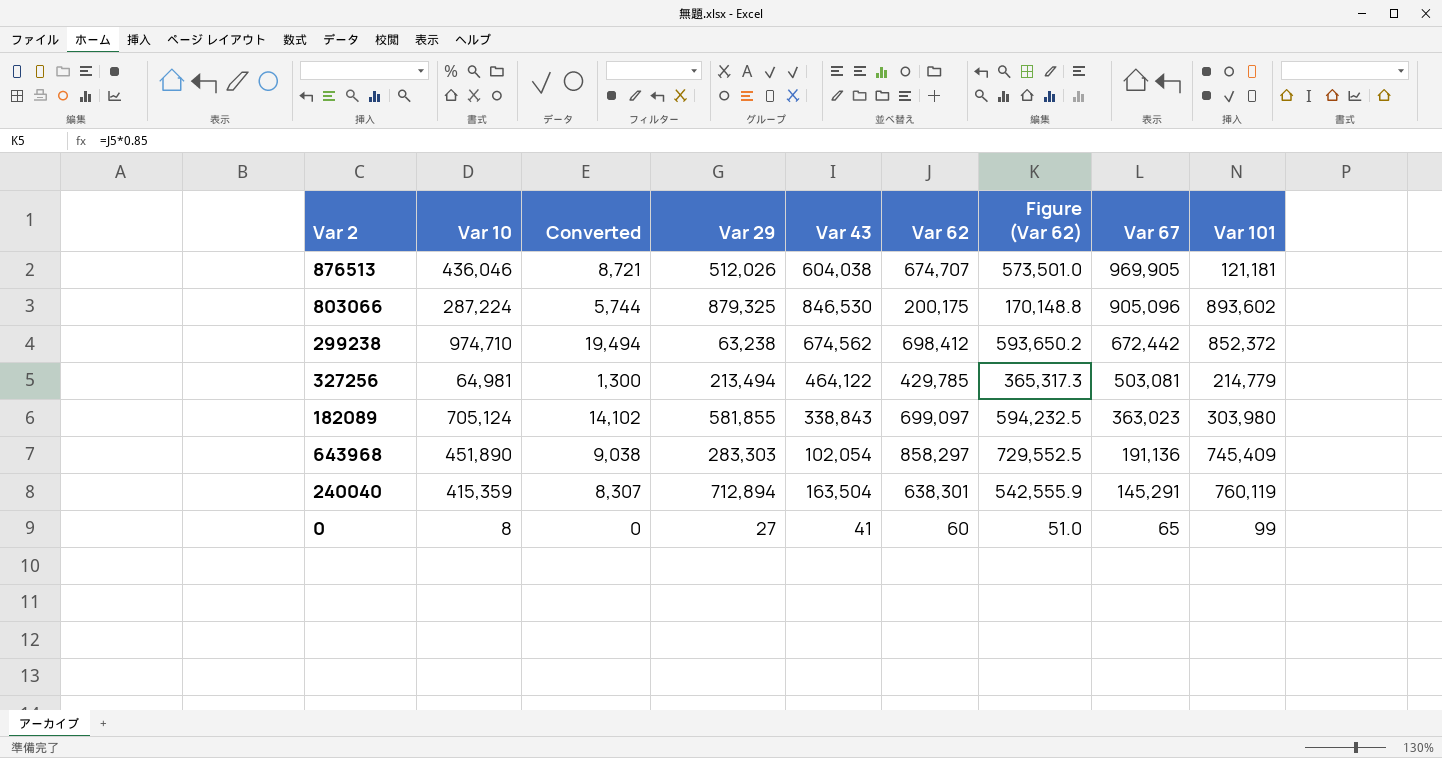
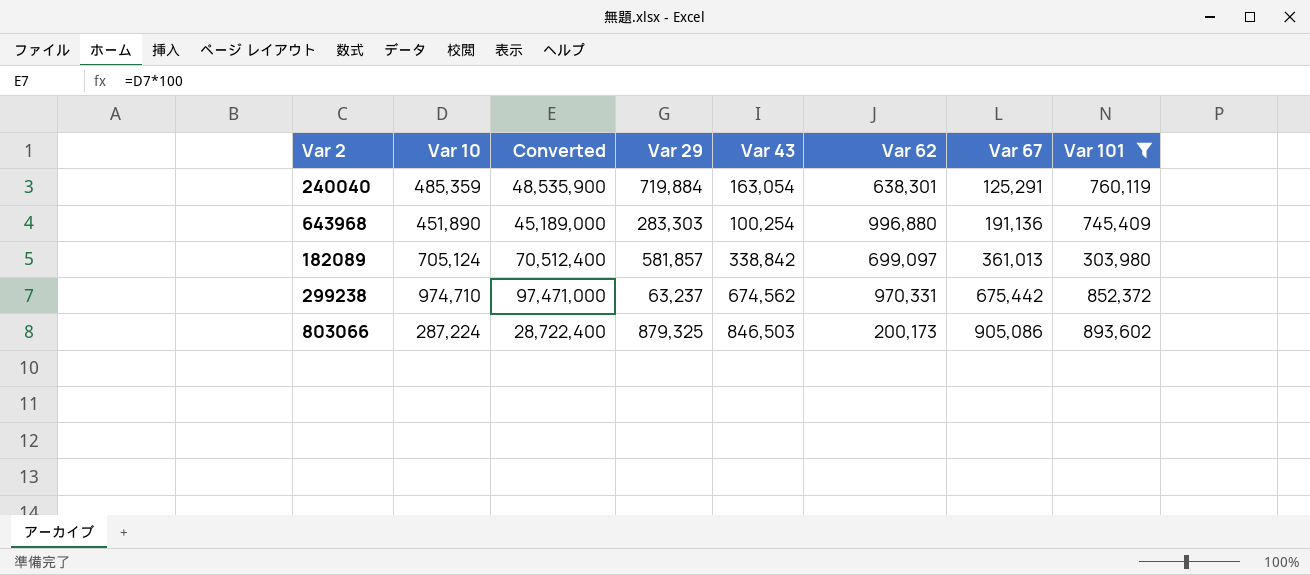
filter: none -> Var 101 >= 303,980
row order: Var 67 descending -> Var 67 ascending
column Figure (Var 62) | formula: [Var 62] * 0.85 -> none
column Converted | formula: [Var 10] * 0.02 -> [Var 10] * 100
240040 | Var 10: 415,359 -> 485,359
240040 | Var 29: 712,894 -> 719,884
240040 | Var 43: 163,504 -> 163,054
240040 | Var 67: 145,291 -> 125,291
643968 | Var 43: 102,054 -> 100,254
643968 | Var 62: 858,297 -> 996,880
182089 | Var 29: 581,855 -> 581,857
182089 | Var 43: 338,843 -> 338,842
182089 | Var 67: 363,023 -> 361,013
299238 | Var 29: 63,238 -> 63,237
299238 | Var 62: 698,412 -> 970,331
299238 | Var 67: 672,442 -> 675,442
803066 | Var 43: 846,530 -> 846,503
803066 | Var 62: 200,175 -> 200,173
803066 | Var 67: 905,096 -> 905,086

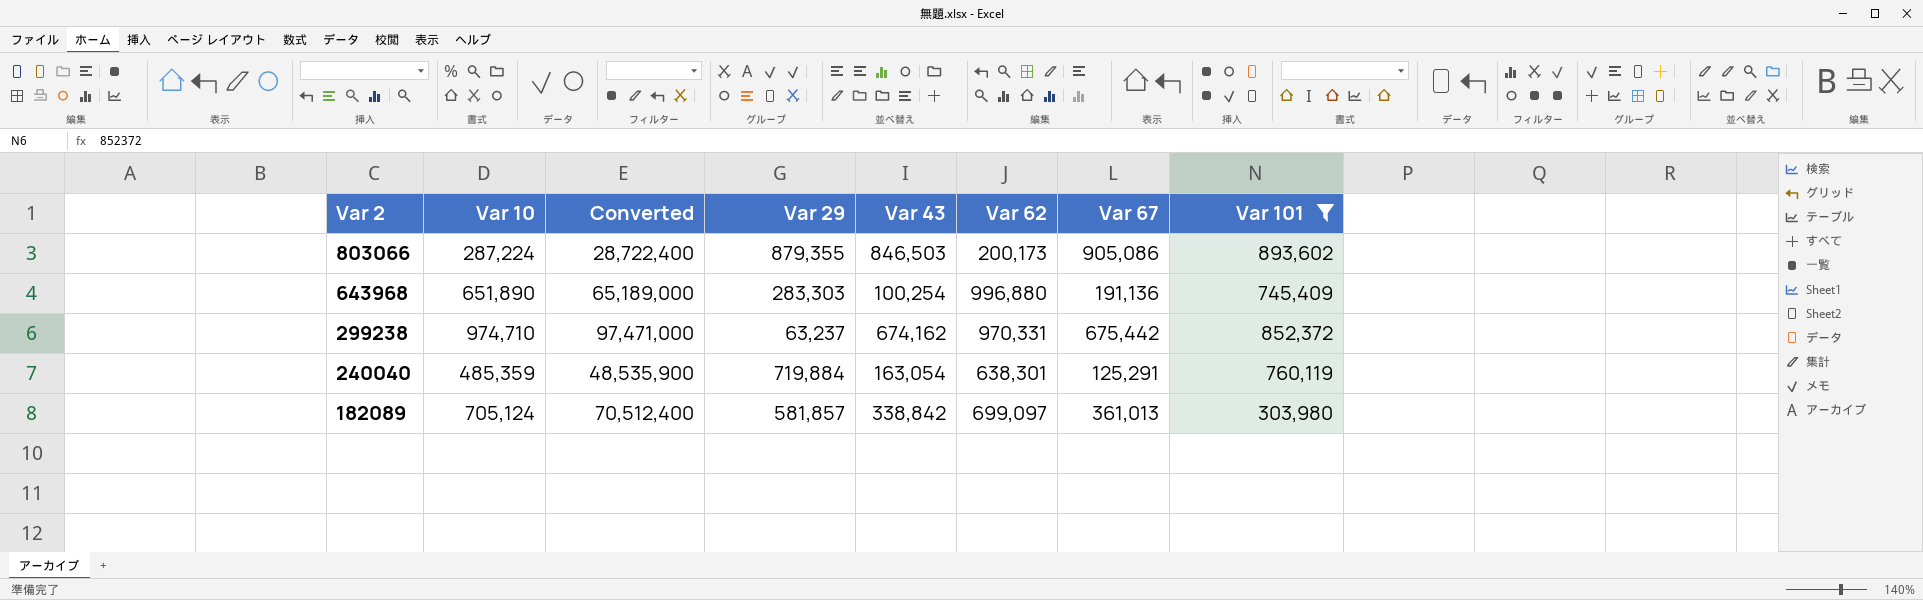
row order: Var 67 ascending -> Var 2 descending
803066 | Var 29: 879,325 -> 879,355
643968 | Var 10: 451,890 -> 651,890
643968 | Converted: 45,189,000 -> 65,189,000
299238 | Var 43: 674,562 -> 674,162

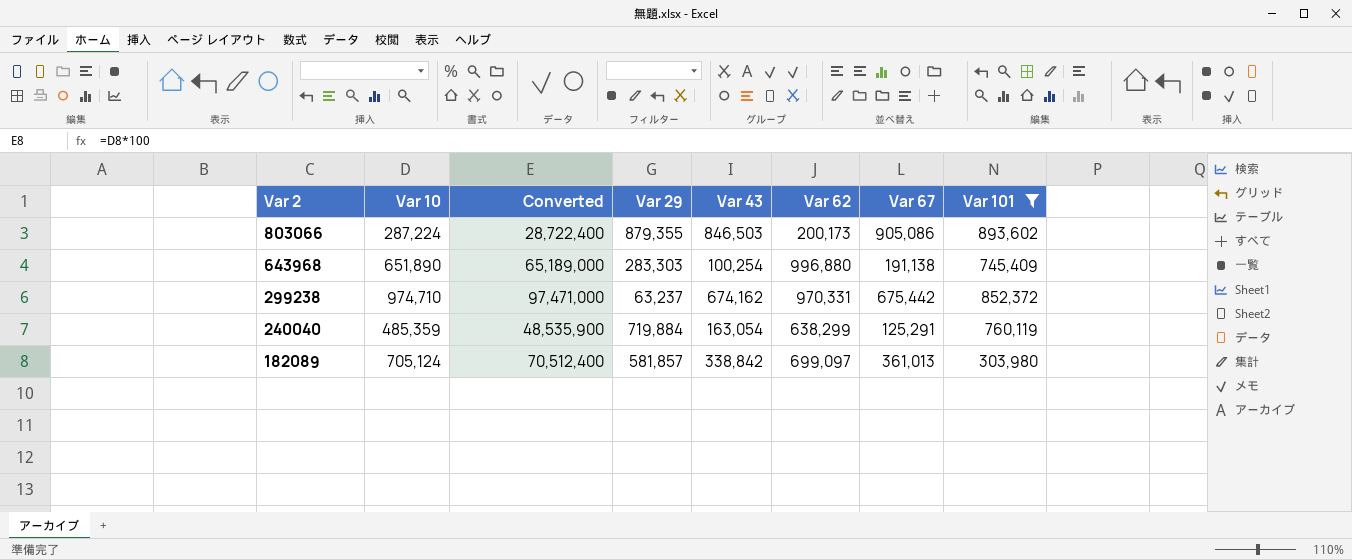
643968 | Var 67: 191,136 -> 191,138
240040 | Var 62: 638,301 -> 638,299

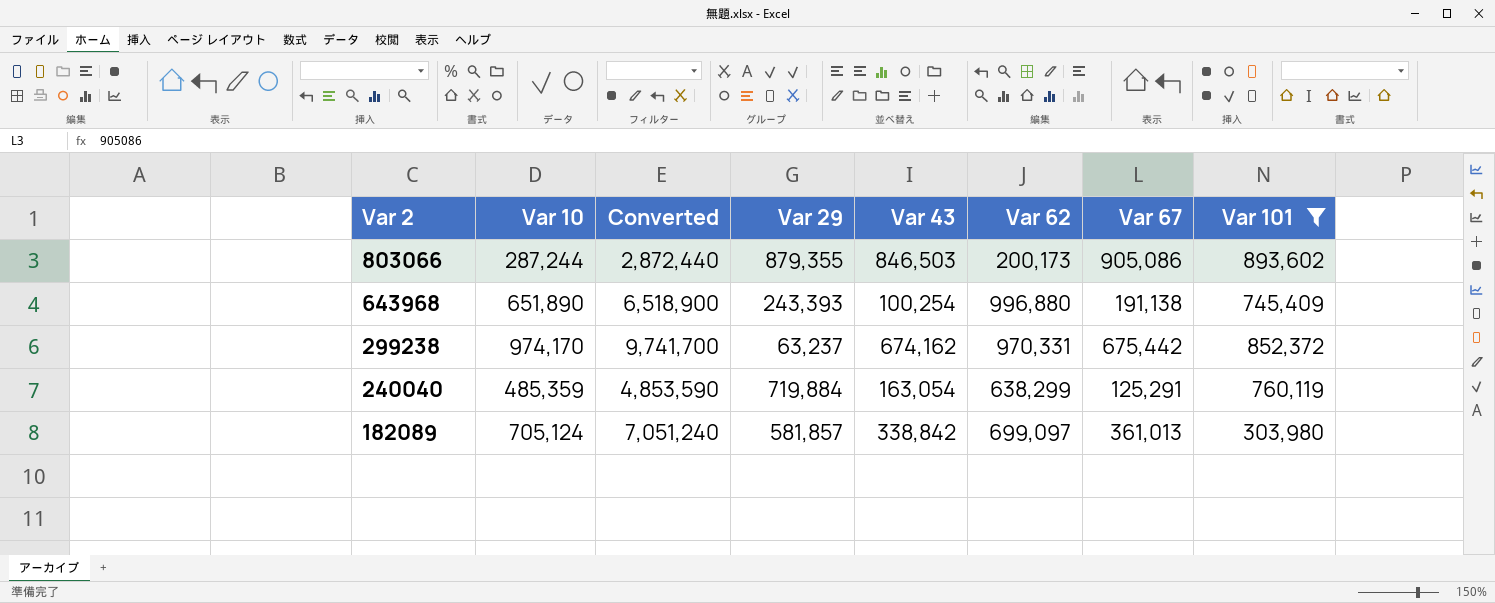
column Converted | formula: [Var 10] * 100 -> [Var 10] * 10
803066 | Var 10: 287,224 -> 287,244
643968 | Var 29: 283,303 -> 243,393
299238 | Var 10: 974,710 -> 974,170

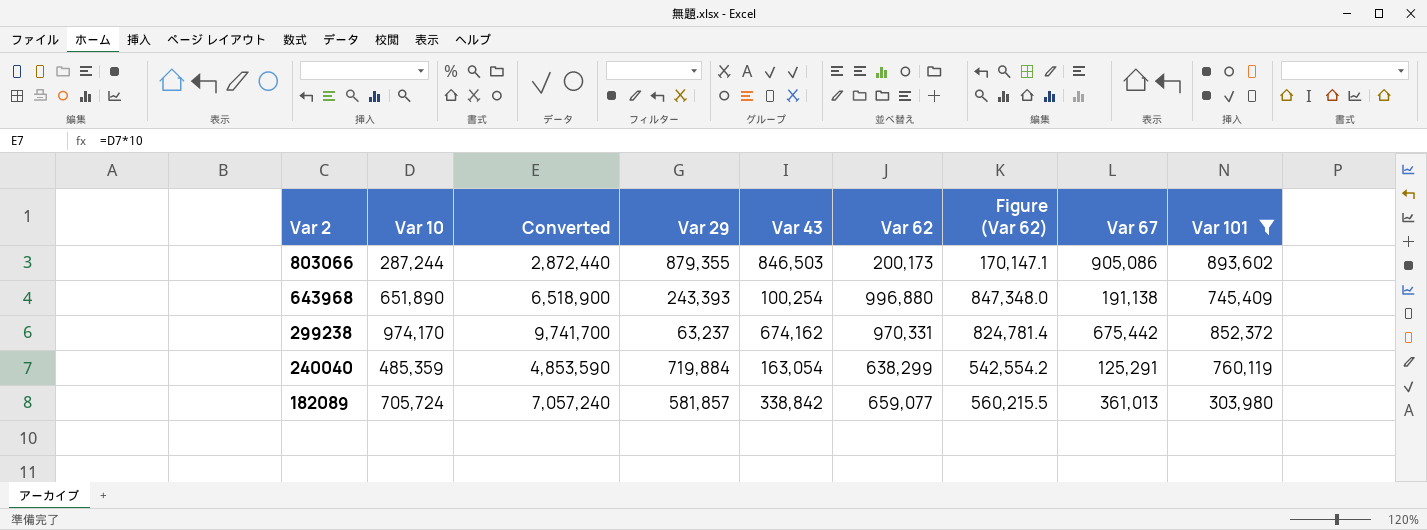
column Figure (Var 62) | formula: none -> [Var 62] * 0.85
182089 | Var 10: 705,124 -> 705,724
182089 | Converted: 7,051,240 -> 7,057,240
182089 | Var 62: 699,097 -> 659,077

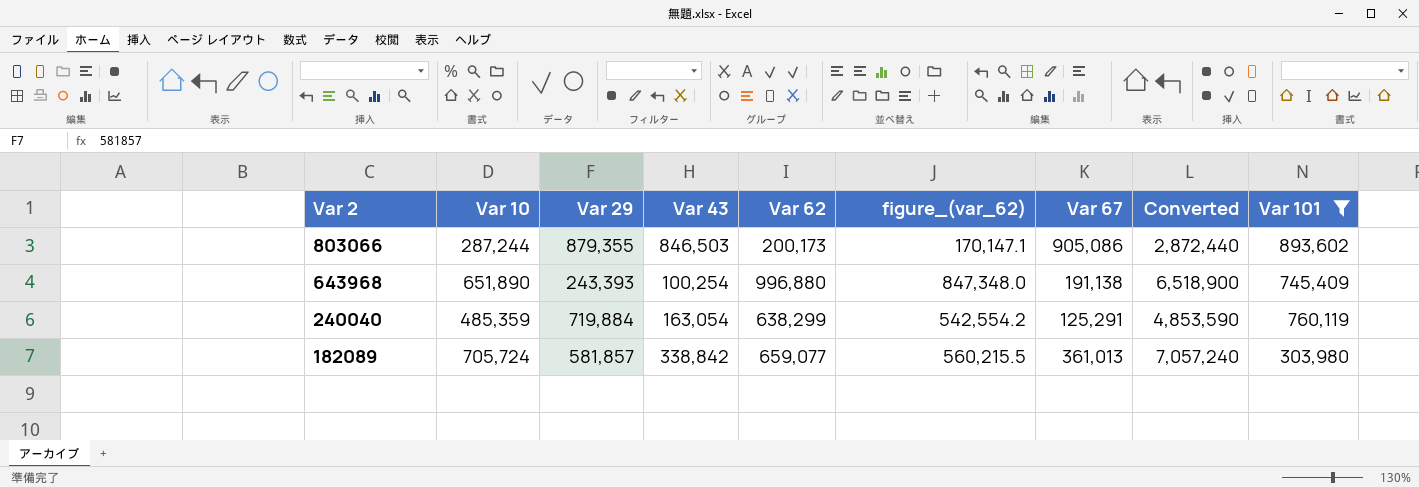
column name: Figure (Var 62) -> figure_(var_62)
column Converted | position: 3 -> 8
row 299238: 974,170 | 9,741,700 | 63,237 | 674,162 | 970,331 | 824,781.4 | 675,442 | 852,372 -> none

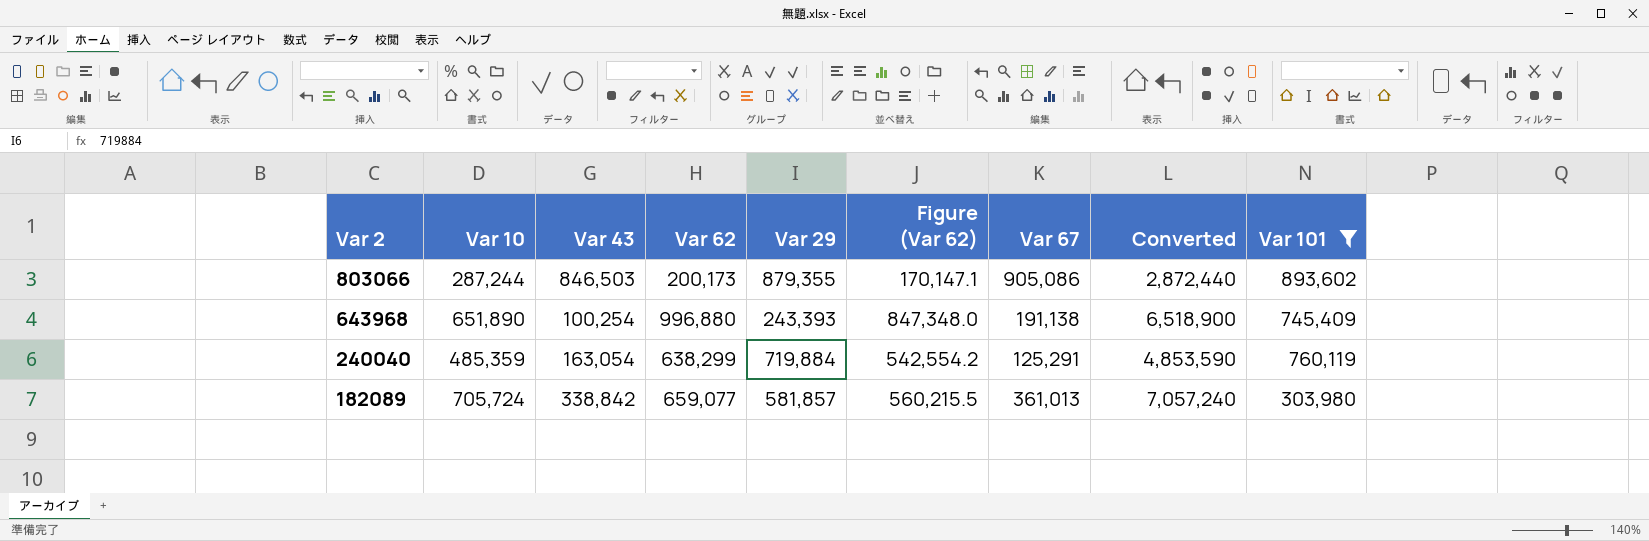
column Var 29 | position: 3 -> 5
column name: figure_(var_62) -> Figure (Var 62)

